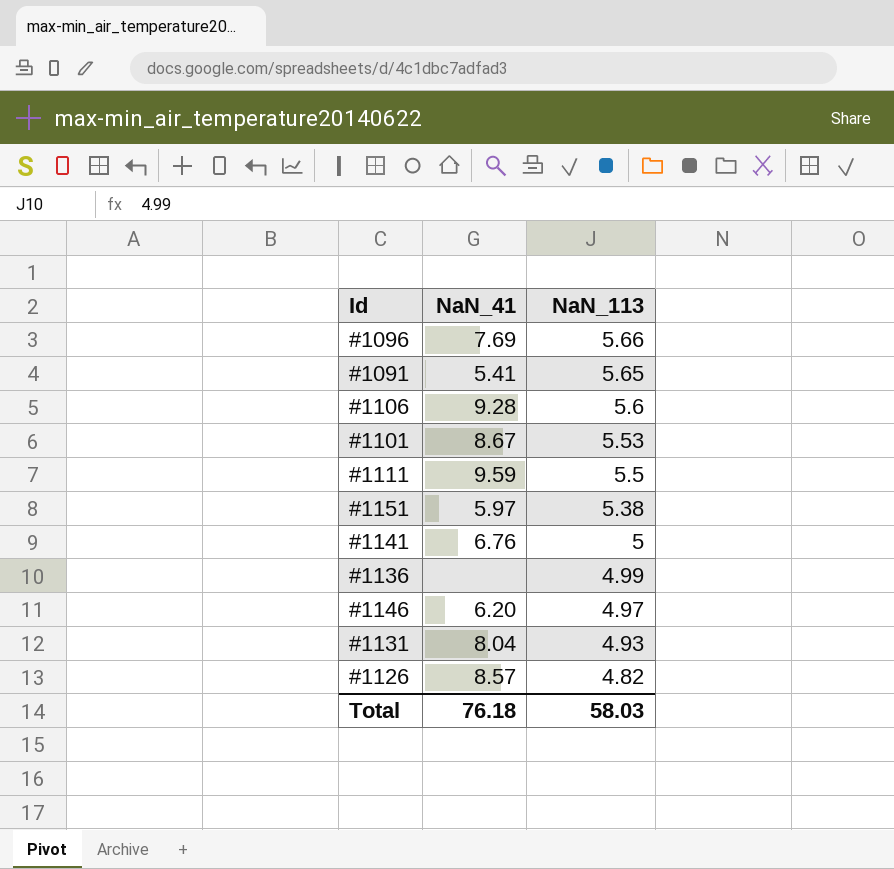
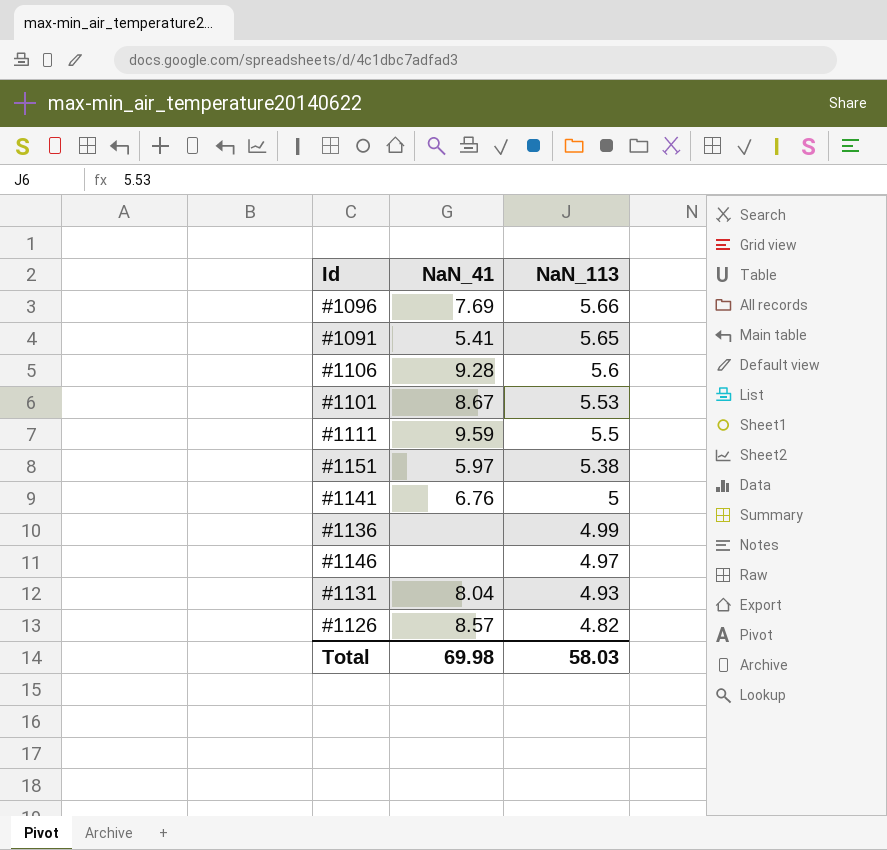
#1146 | NaN_41: 6.20 -> none
Total | NaN_41: 76.18 -> 69.98

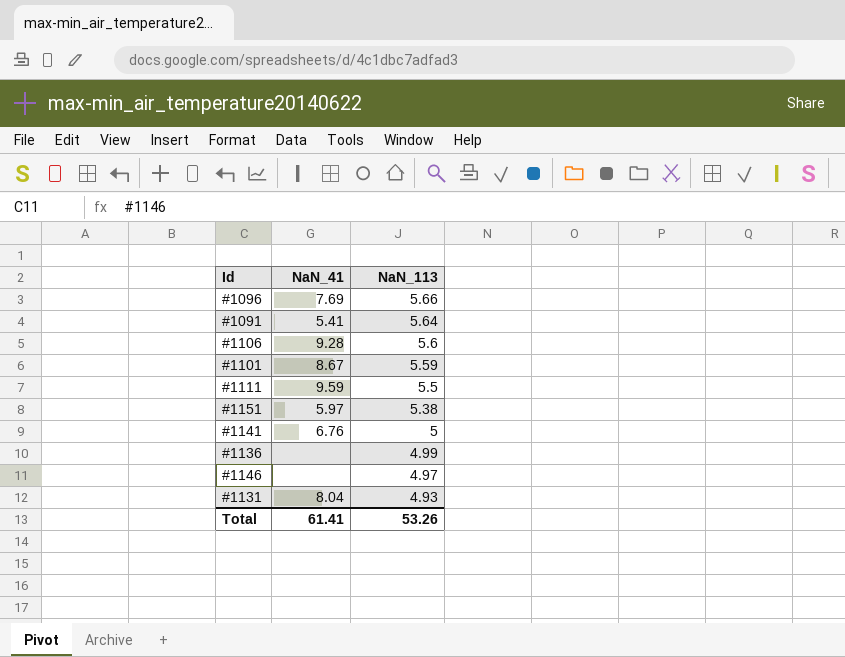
row #1126: 8.57 | 4.82 -> none
#1091 | NaN_113: 5.65 -> 5.64
#1101 | NaN_113: 5.53 -> 5.59
Total | NaN_41: 69.98 -> 61.41
Total | NaN_113: 58.03 -> 53.26

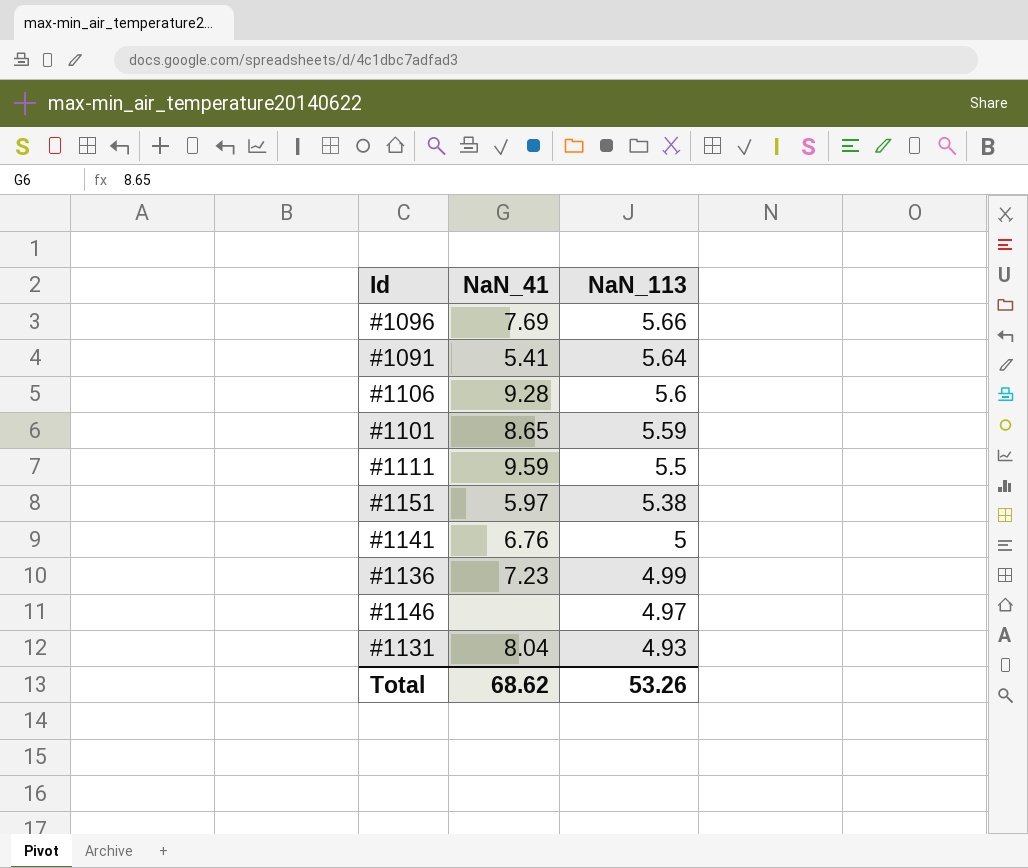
#1101 | NaN_41: 8.67 -> 8.65
#1136 | NaN_41: none -> 7.23
Total | NaN_41: 61.41 -> 68.62

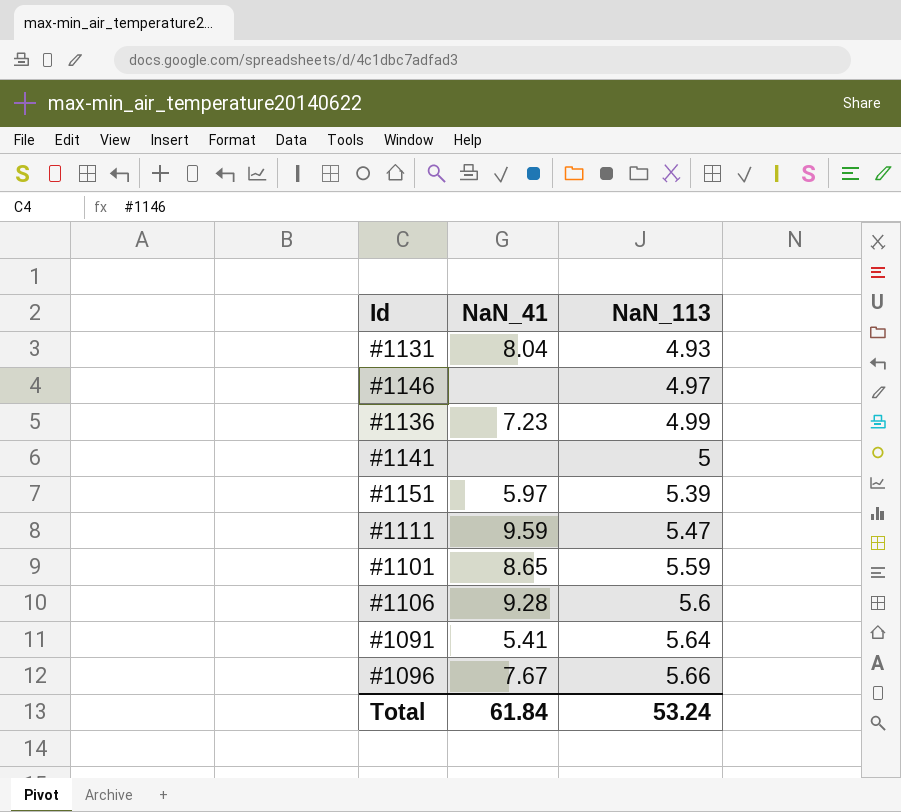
row order: NaN_113 descending -> NaN_113 ascending
#1141 | NaN_41: 6.76 -> none
#1151 | NaN_113: 5.38 -> 5.39
#1111 | NaN_113: 5.5 -> 5.47
#1096 | NaN_41: 7.69 -> 7.67
Total | NaN_41: 68.62 -> 61.84
Total | NaN_113: 53.26 -> 53.24

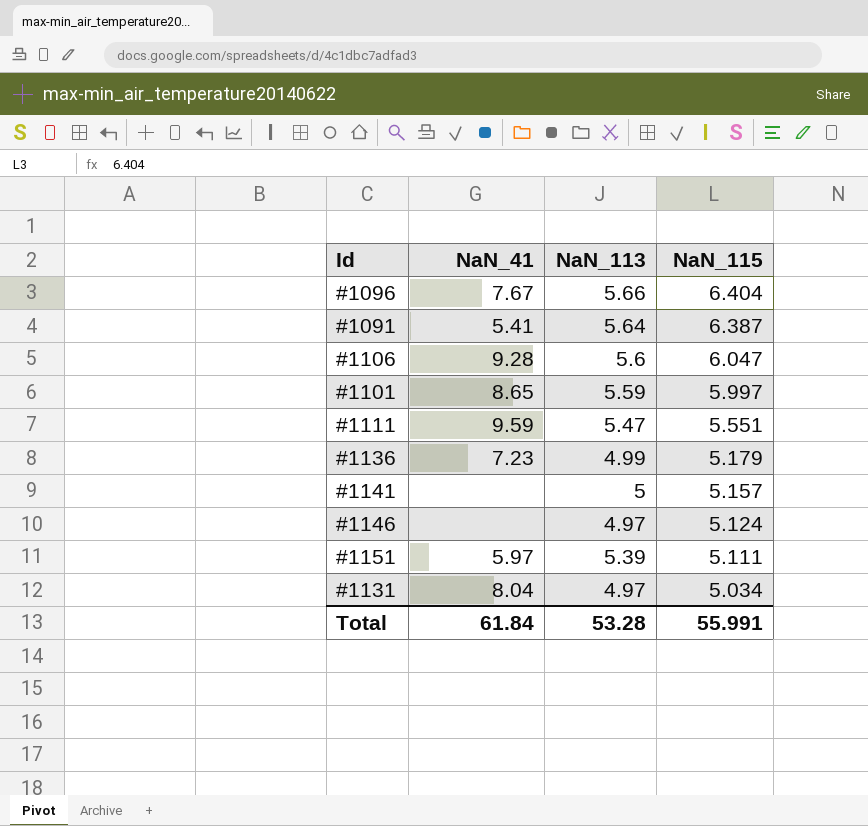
row order: NaN_113 ascending -> NaN_115 descending
column NaN_115 | position: none -> 4
#1131 | NaN_113: 4.93 -> 4.97
Total | NaN_113: 53.24 -> 53.28

